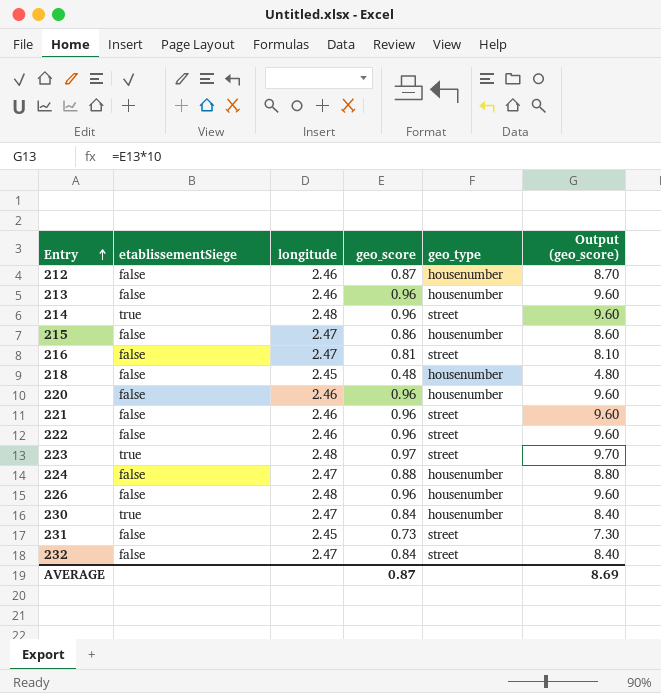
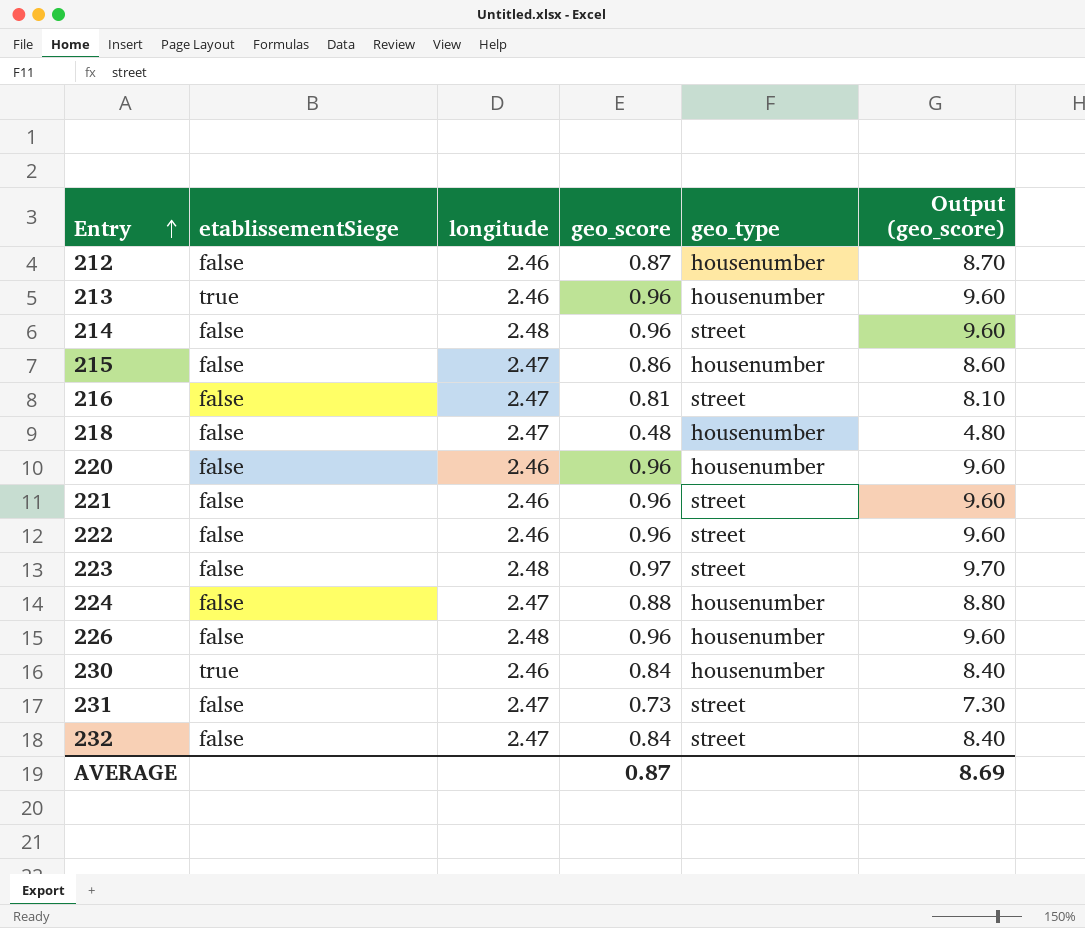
213 | etablissementSiege: false -> true
214 | etablissementSiege: true -> false
218 | longitude: 2.45 -> 2.47
223 | etablissementSiege: true -> false
230 | longitude: 2.47 -> 2.46
231 | longitude: 2.45 -> 2.47

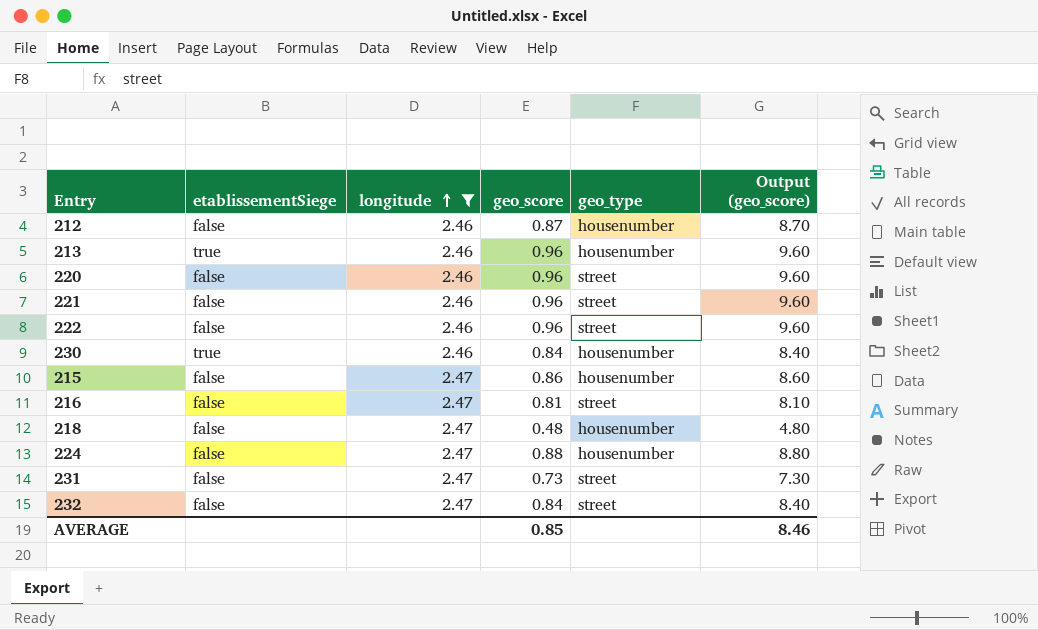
filter: none -> longitude != 2.48
row order: Entry ascending -> longitude ascending
220 | geo_type: housenumber -> street
AVERAGE | geo_score: 0.87 -> 0.85
AVERAGE | Output (geo_score): 8.69 -> 8.46

